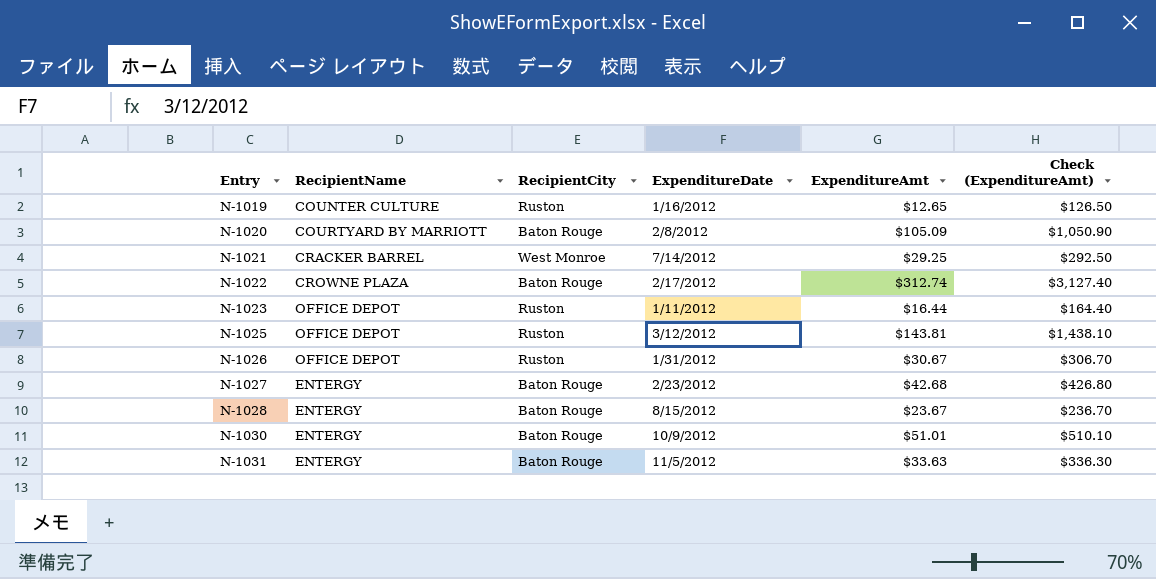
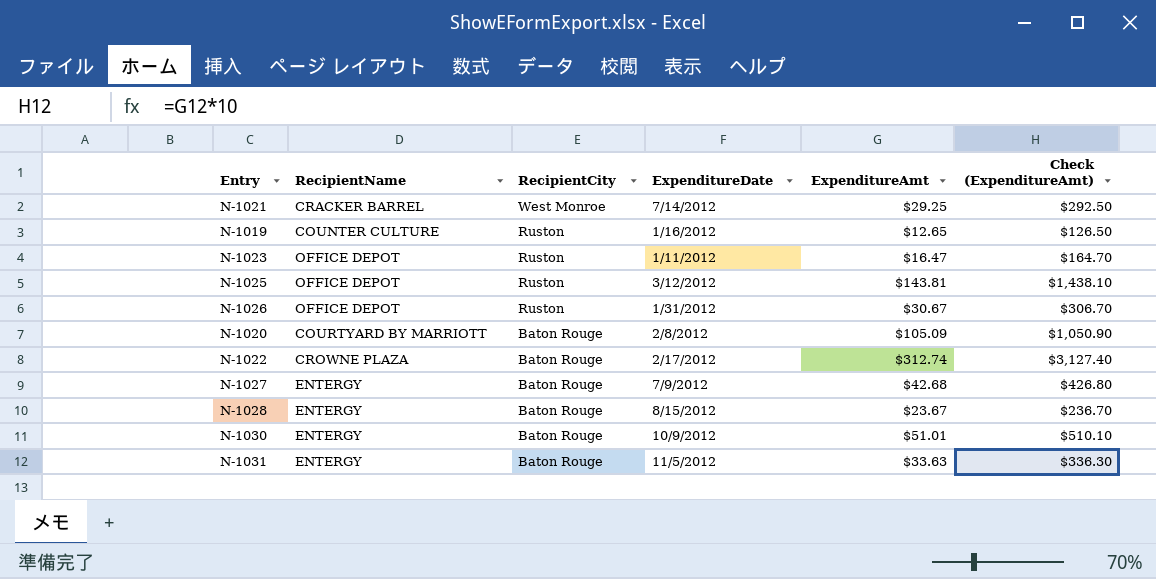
row order: Entry ascending -> RecipientCity descending
N-1023 | ExpenditureAmt: $16.44 -> $16.47
N-1023 | Check (ExpenditureAmt): $164.40 -> $164.70
N-1027 | ExpenditureDate: 2/23/2012 -> 7/9/2012

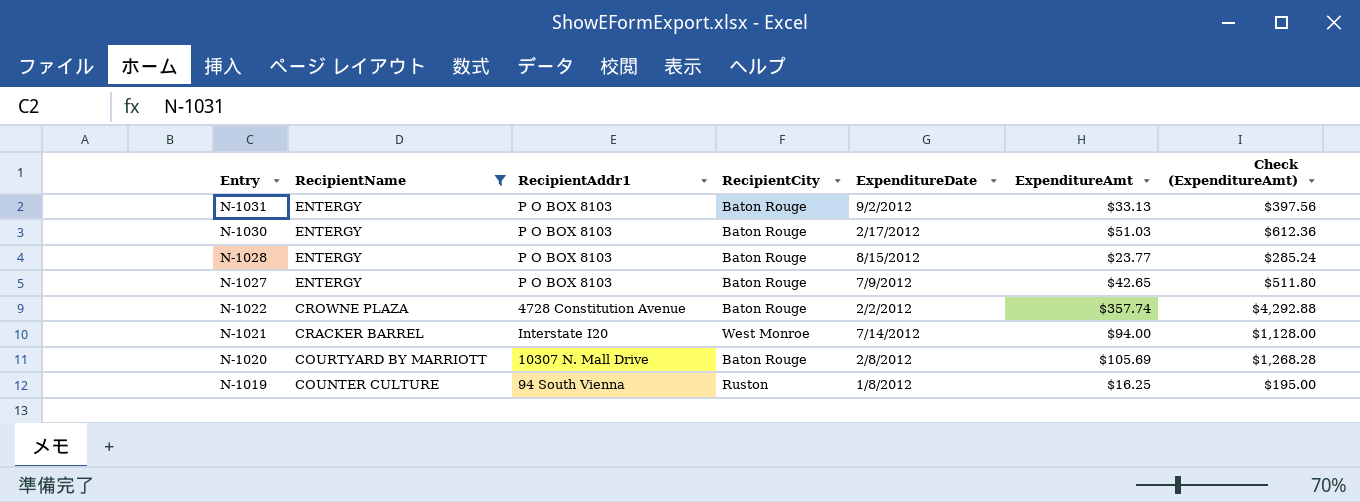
filter: none -> RecipientName != OFFICE DEPOT
row order: RecipientCity descending -> Entry descending
column RecipientAddr1 | position: none -> 3
column Check (ExpenditureAmt) | formula: [ExpenditureAmt] * 10 -> [ExpenditureAmt] * 12
N-1031 | ExpenditureDate: 11/5/2012 -> 9/2/2012
N-1031 | ExpenditureAmt: $33.63 -> $33.13
N-1030 | ExpenditureDate: 10/9/2012 -> 2/17/2012
N-1030 | ExpenditureAmt: $51.01 -> $51.03
N-1028 | ExpenditureAmt: $23.67 -> $23.77
N-1027 | ExpenditureAmt: $42.68 -> $42.65
N-1022 | ExpenditureDate: 2/17/2012 -> 2/2/2012
N-1022 | ExpenditureAmt: $312.74 -> $357.74
N-1021 | ExpenditureAmt: $29.25 -> $94.00
N-1020 | ExpenditureAmt: $105.09 -> $105.69
N-1019 | ExpenditureDate: 1/16/2012 -> 1/8/2012
N-1019 | ExpenditureAmt: $12.65 -> $16.25

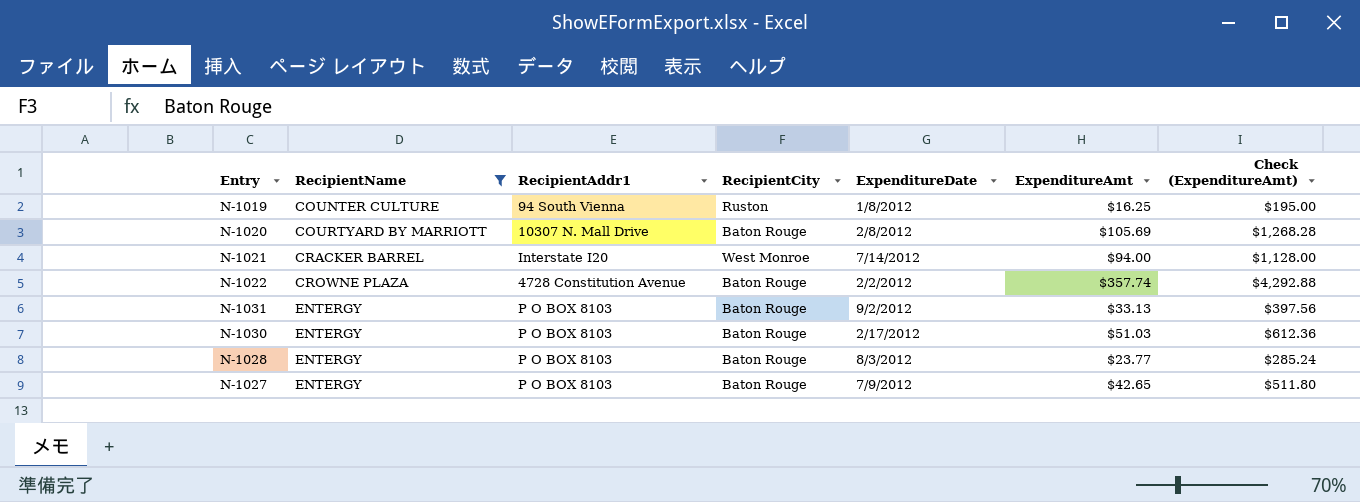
row order: Entry descending -> RecipientName ascending
N-1028 | ExpenditureDate: 8/15/2012 -> 8/3/2012

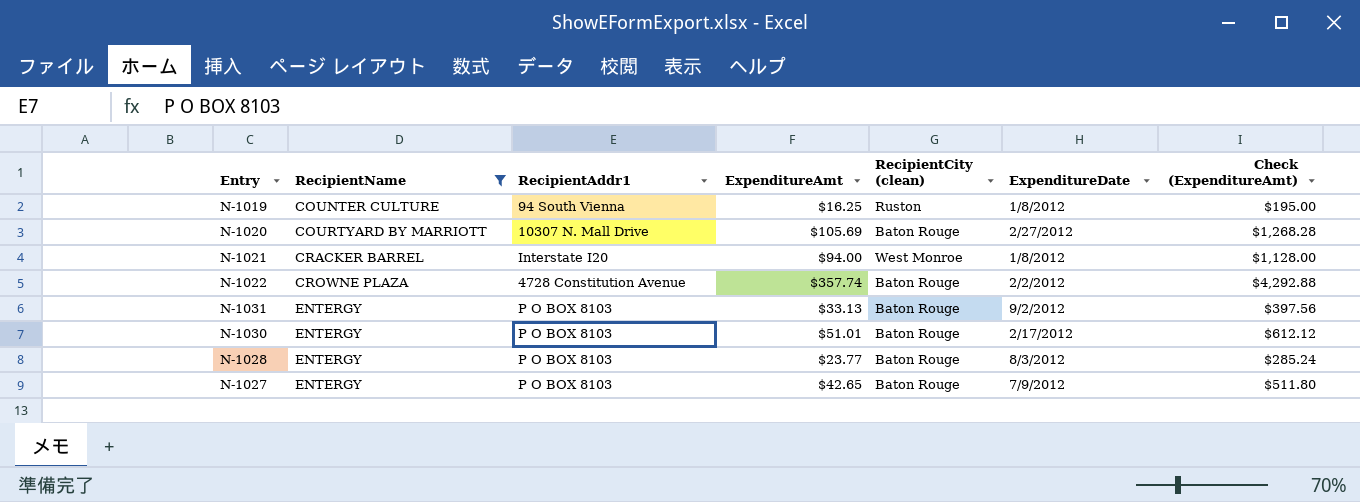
column ExpenditureAmt | position: 6 -> 4
column name: RecipientCity -> RecipientCity (clean)
N-1020 | ExpenditureDate: 2/8/2012 -> 2/27/2012
N-1021 | ExpenditureDate: 7/14/2012 -> 1/8/2012
N-1030 | ExpenditureAmt: $51.03 -> $51.01
N-1030 | Check (ExpenditureAmt): $612.36 -> $612.12

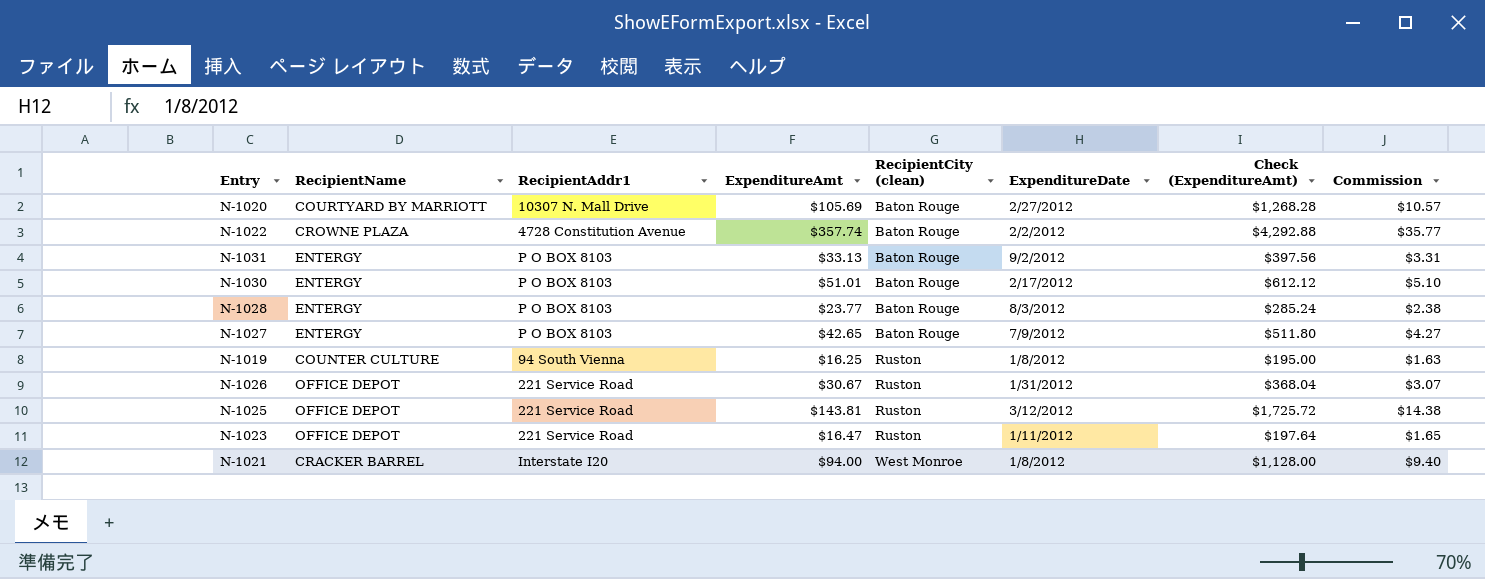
filter: RecipientName != OFFICE DEPOT -> none
row order: RecipientName ascending -> RecipientCity (clean) ascending
column Commission | formula: none -> [ExpenditureAmt] * 0.1

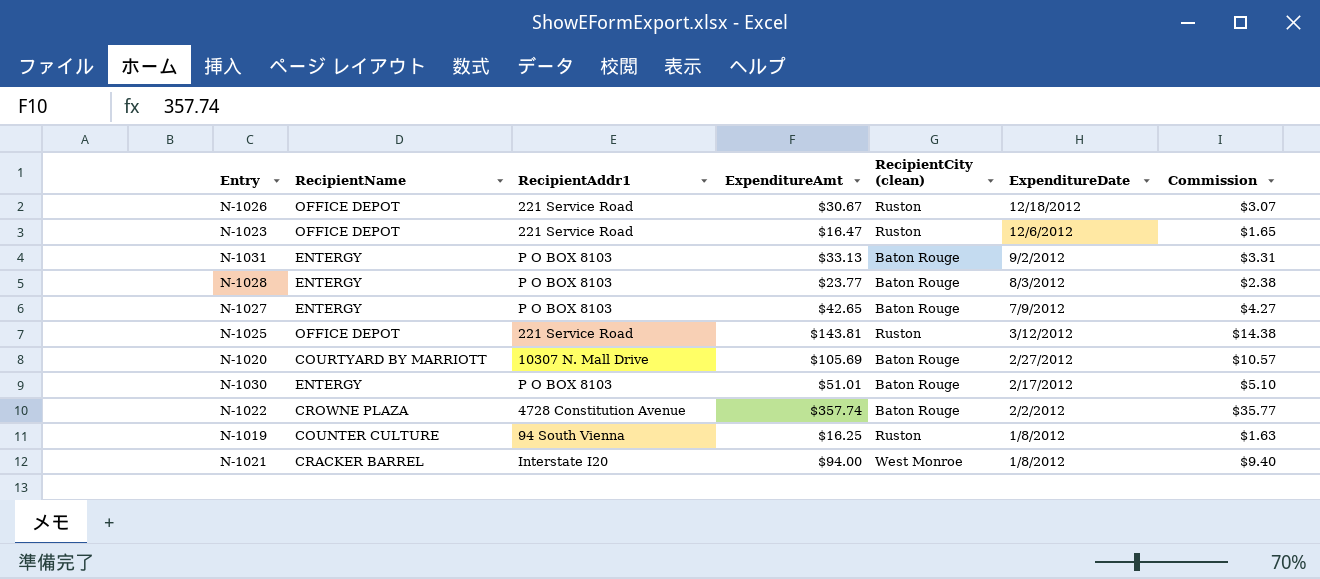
row order: RecipientCity (clean) ascending -> ExpenditureDate descending
column Check (ExpenditureAmt) | formula: [ExpenditureAmt] * 12 -> none
N-1026 | ExpenditureDate: 1/31/2012 -> 12/18/2012
N-1023 | ExpenditureDate: 1/11/2012 -> 12/6/2012

